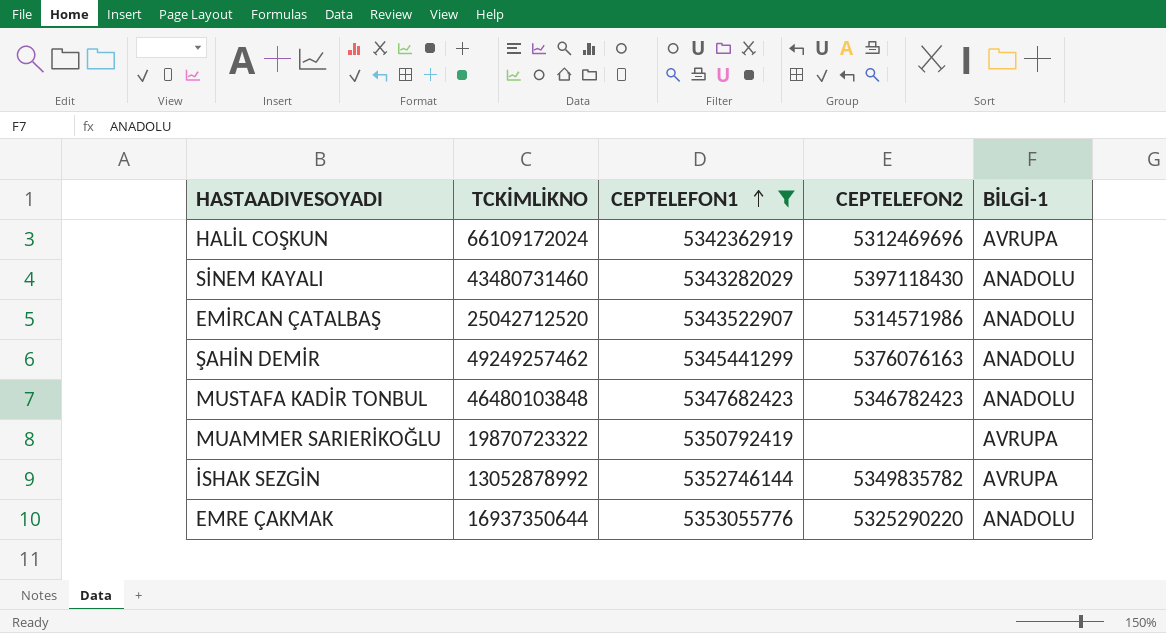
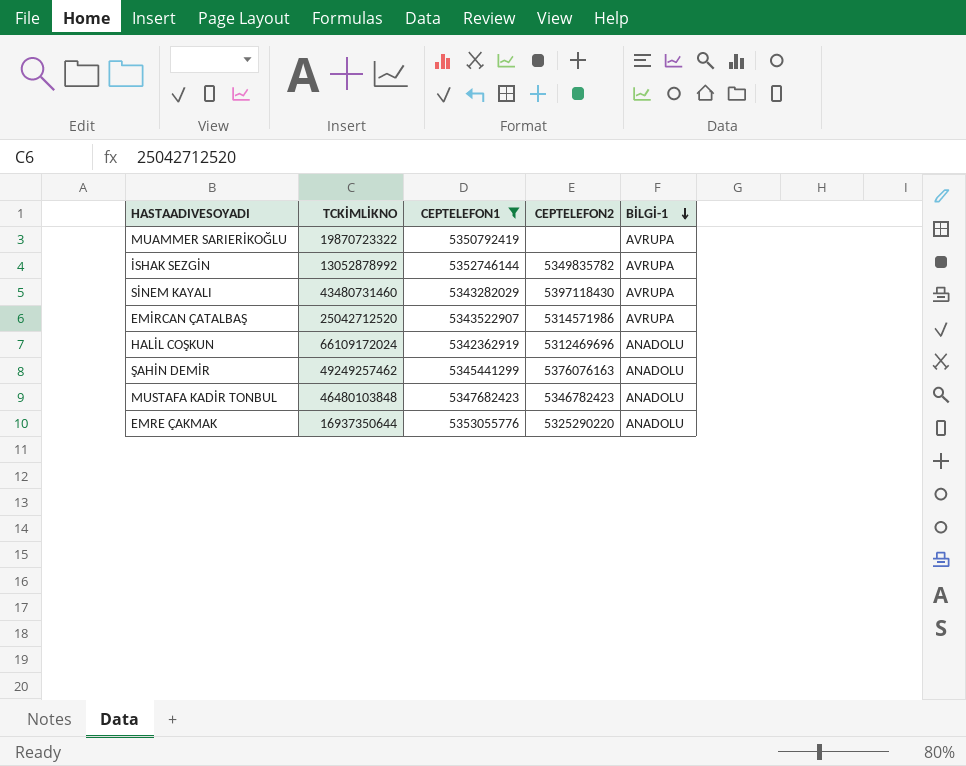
row order: CEPTELEFON1 ascending -> BİLGİ-1 descending
SİNEM KAYALI | BİLGİ-1: ANADOLU -> AVRUPA
EMİRCAN ÇATALBAŞ | BİLGİ-1: ANADOLU -> AVRUPA
HALİL COŞKUN | BİLGİ-1: AVRUPA -> ANADOLU

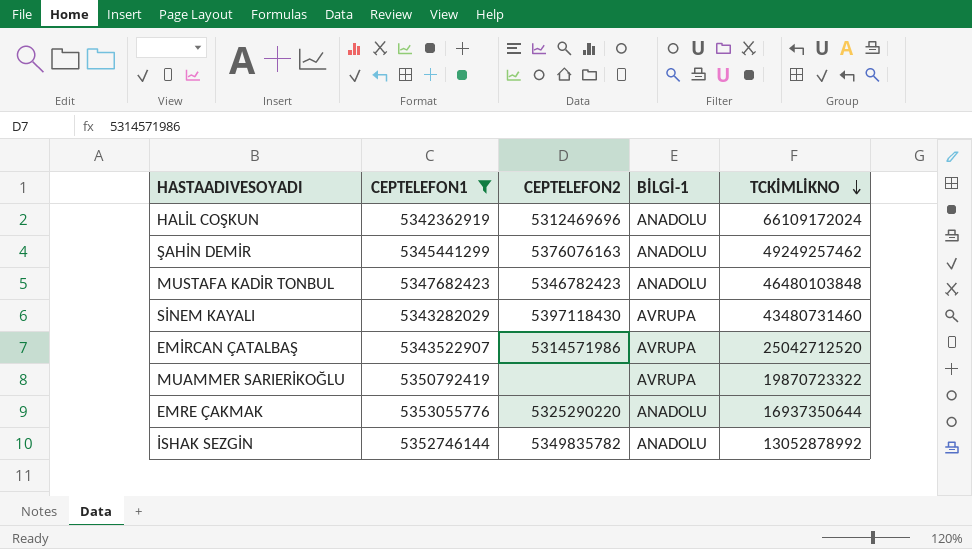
row order: BİLGİ-1 descending -> TCKİMLİKNO descending
column TCKİMLİKNO | position: 2 -> 5
İSHAK SEZGİN | BİLGİ-1: AVRUPA -> ANADOLU

